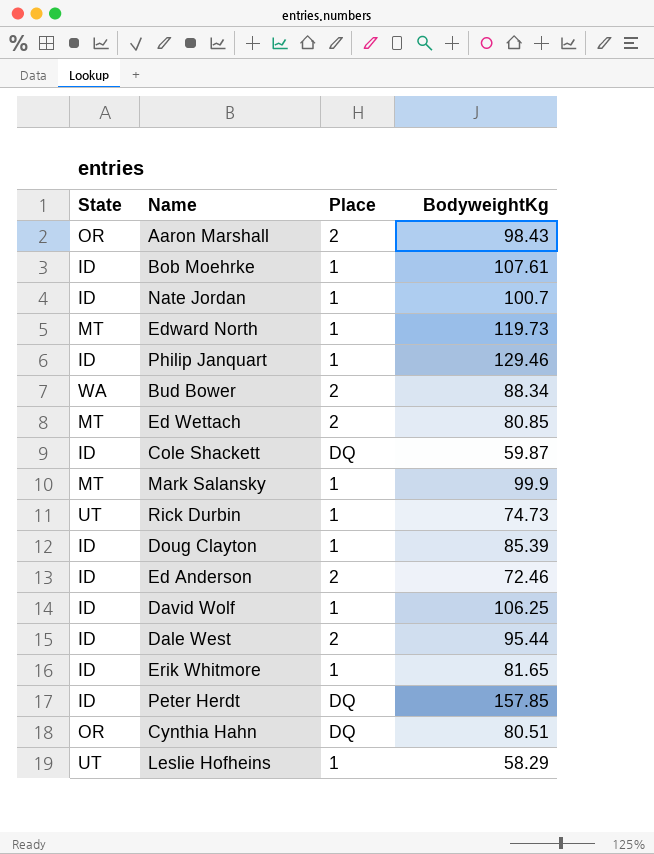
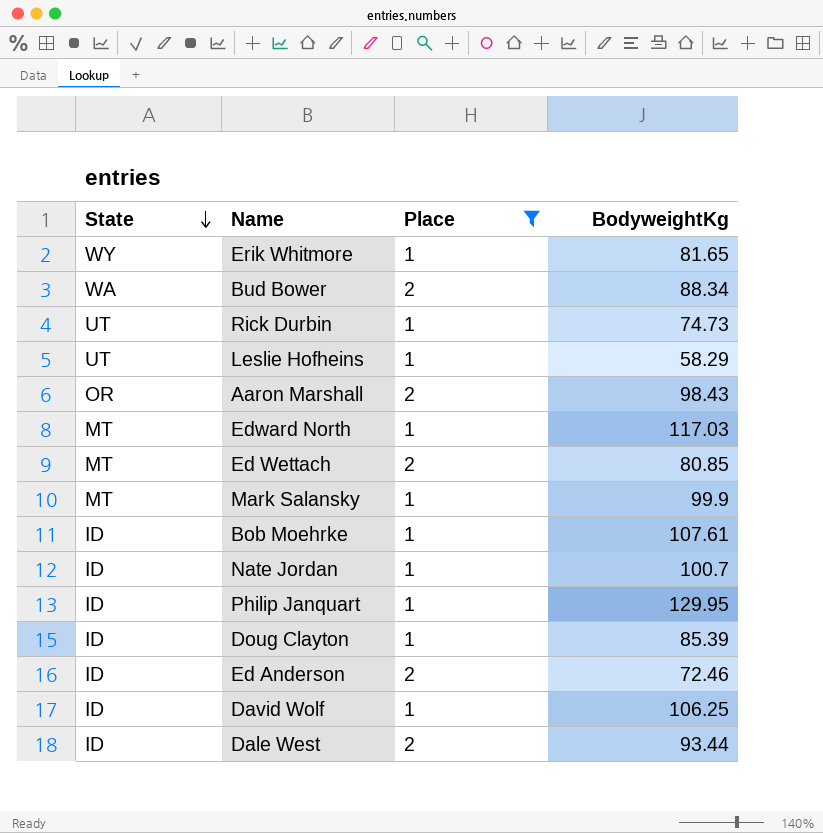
filter: none -> Place != DQ
row order: none -> State descending
Erik Whitmore | State: ID -> WY
Edward North | BodyweightKg: 119.73 -> 117.03
Philip Janquart | BodyweightKg: 129.46 -> 129.95
Dale West | BodyweightKg: 95.44 -> 93.44

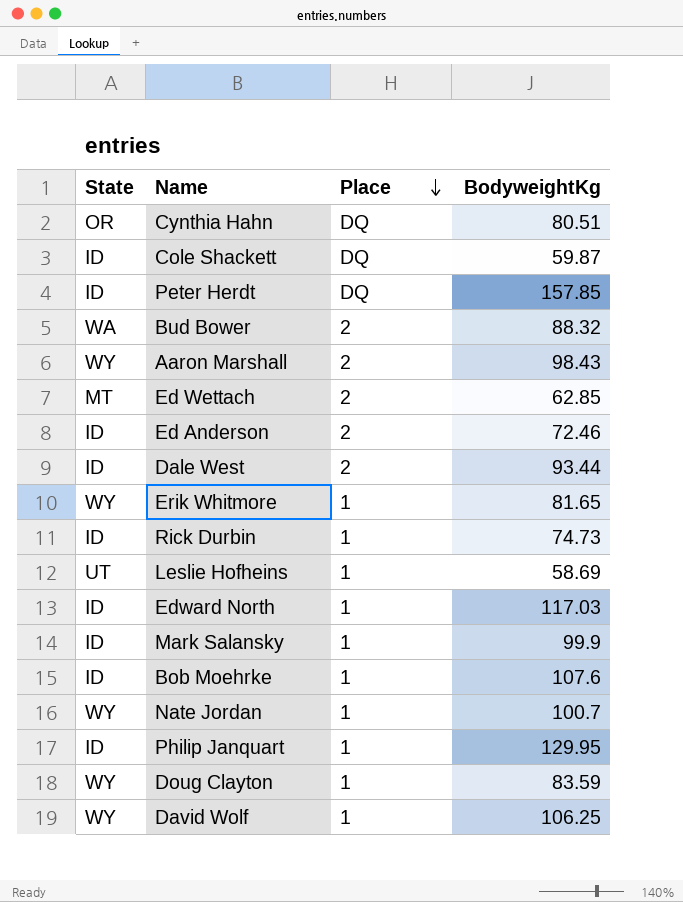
filter: Place != DQ -> none
row order: State descending -> Place descending
Bud Bower | BodyweightKg: 88.34 -> 88.32
Aaron Marshall | State: OR -> WY
Ed Wettach | BodyweightKg: 80.85 -> 62.85
Rick Durbin | State: UT -> ID
Leslie Hofheins | BodyweightKg: 58.29 -> 58.69
Edward North | State: MT -> ID
Mark Salansky | State: MT -> ID
Bob Moehrke | BodyweightKg: 107.61 -> 107.6
Nate Jordan | State: ID -> WY
Doug Clayton | State: ID -> WY
Doug Clayton | BodyweightKg: 85.39 -> 83.59
David Wolf | State: ID -> WY

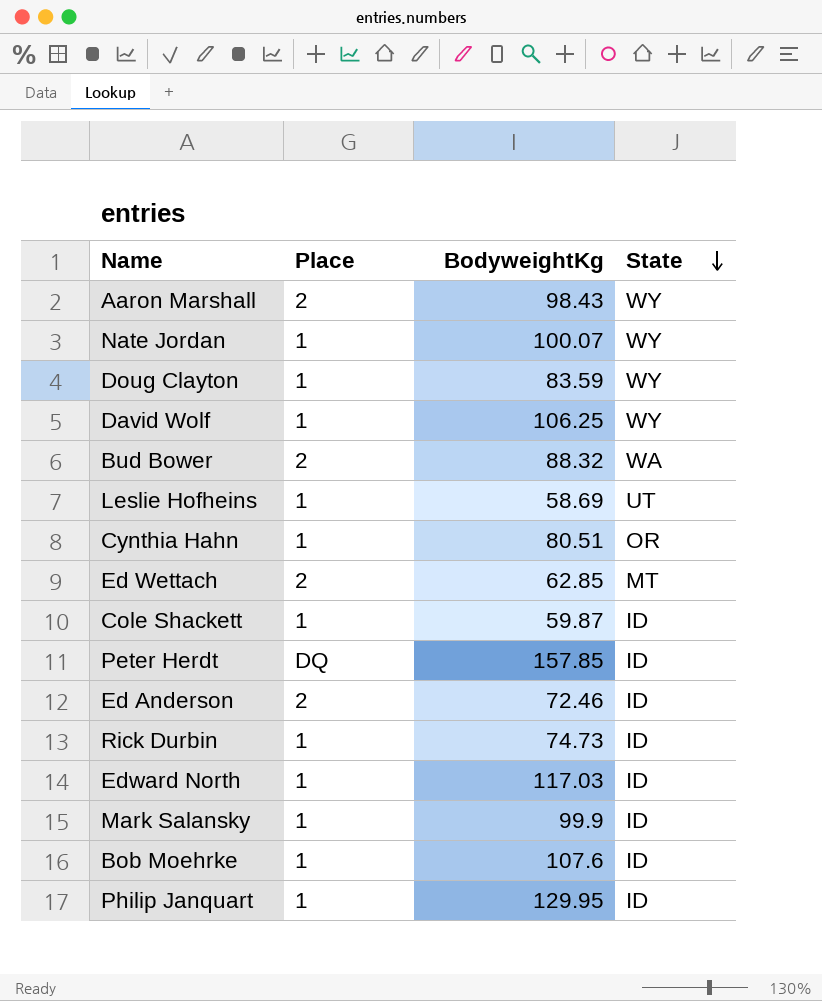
row order: Place descending -> State descending
column State | position: 1 -> 4
row Dale West: ID | 2 | 93.44 -> none
row Erik Whitmore: WY | 1 | 81.65 -> none
Nate Jordan | BodyweightKg: 100.7 -> 100.07
Cynthia Hahn | Place: DQ -> 1
Cole Shackett | Place: DQ -> 1

